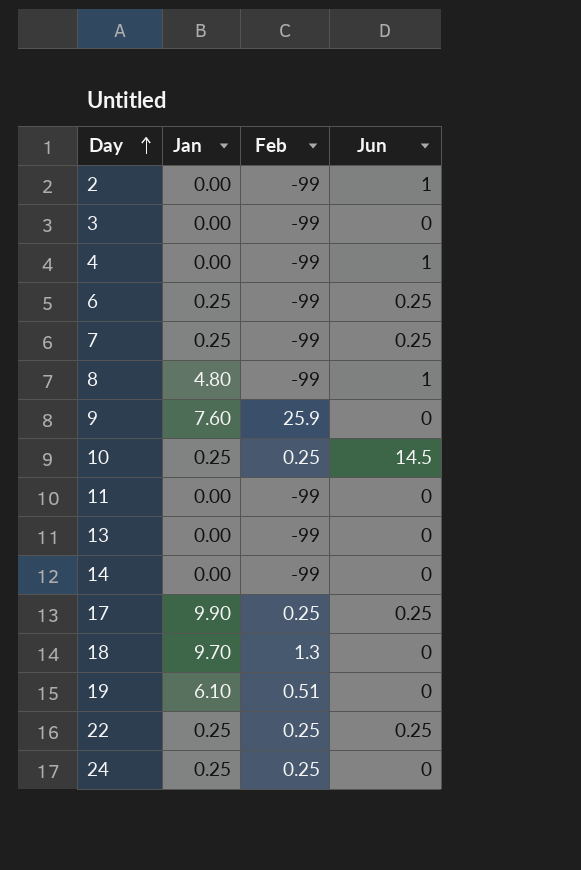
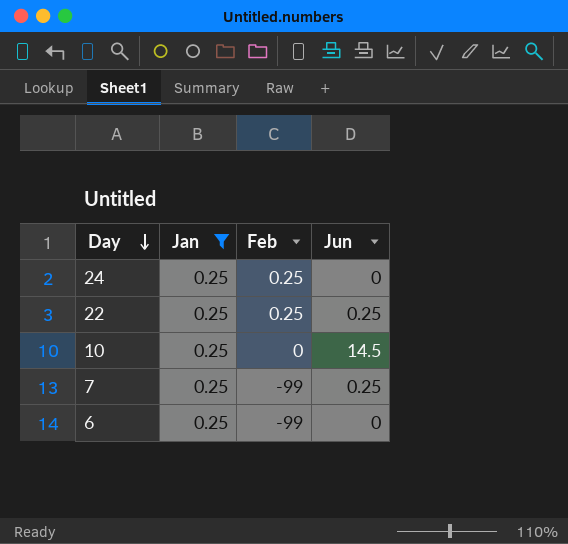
filter: none -> Jan = 0.25
row order: Day ascending -> Day descending
10 | Feb: 0.25 -> 0
6 | Jun: 0.25 -> 0

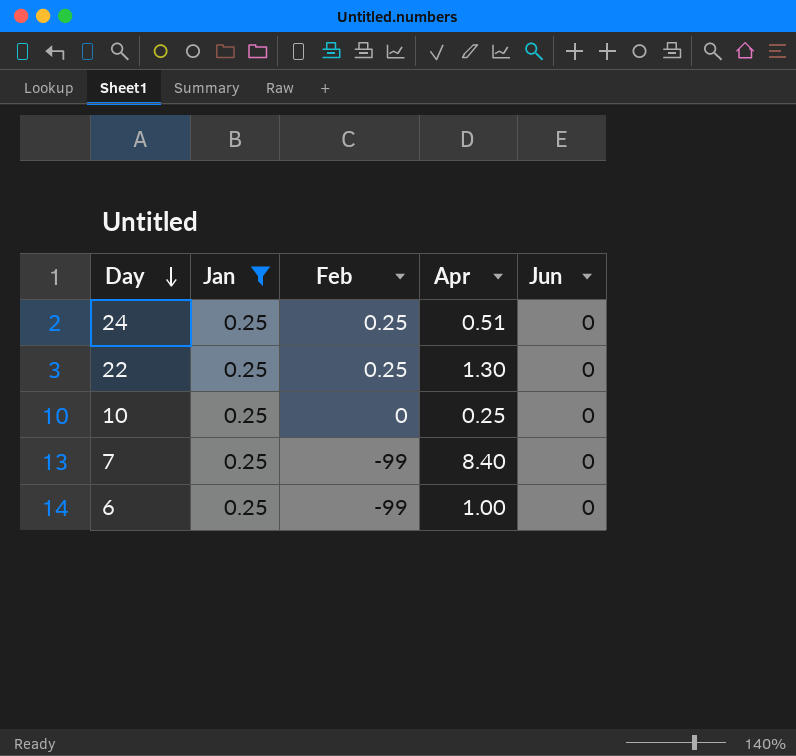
column Apr | position: none -> 4
22 | Jun: 0.25 -> 0
10 | Jun: 14.5 -> 0
7 | Jun: 0.25 -> 0

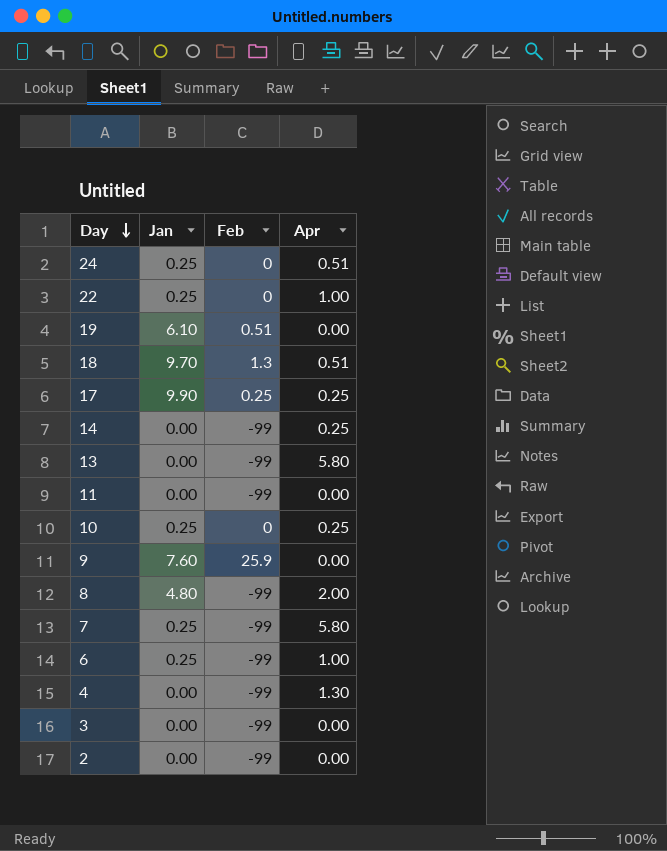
filter: Jan = 0.25 -> none
column Jun | position: 5 -> none
24 | Feb: 0.25 -> 0
22 | Feb: 0.25 -> 0
22 | Apr: 1.30 -> 1.00
7 | Apr: 8.40 -> 5.80

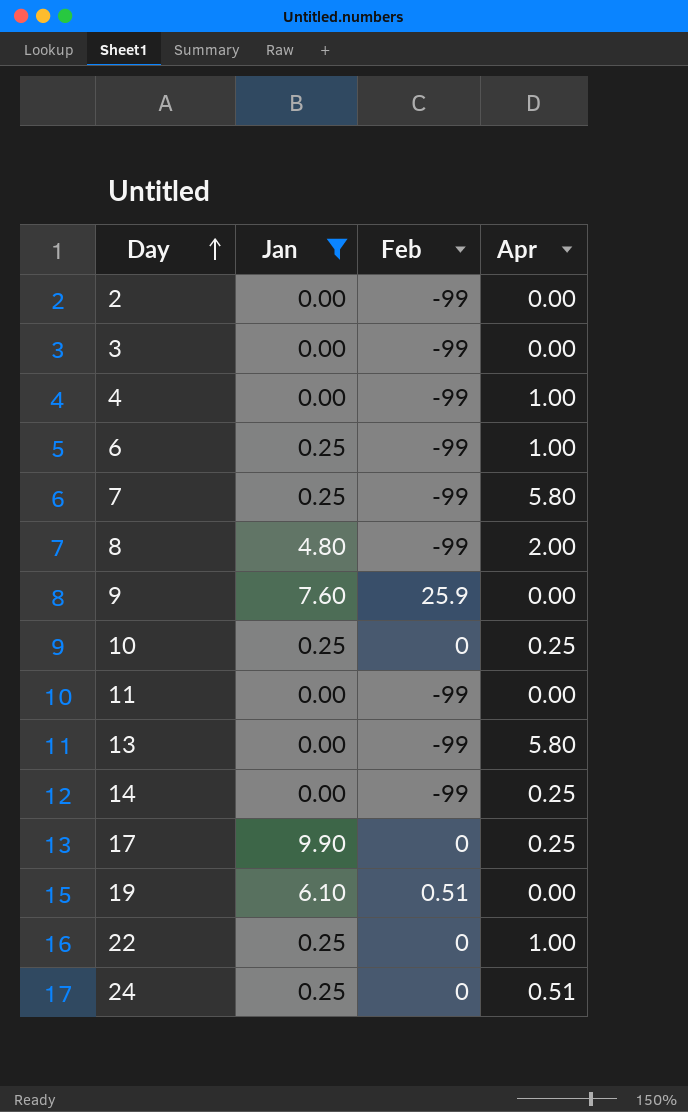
filter: none -> Jan != 9.70
row order: Day descending -> Day ascending
4 | Apr: 1.30 -> 1.00
17 | Feb: 0.25 -> 0

